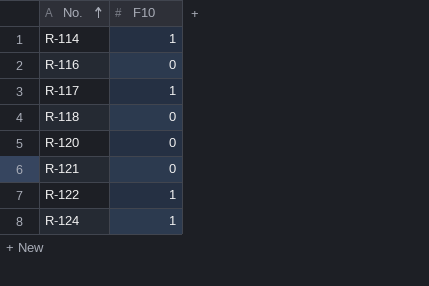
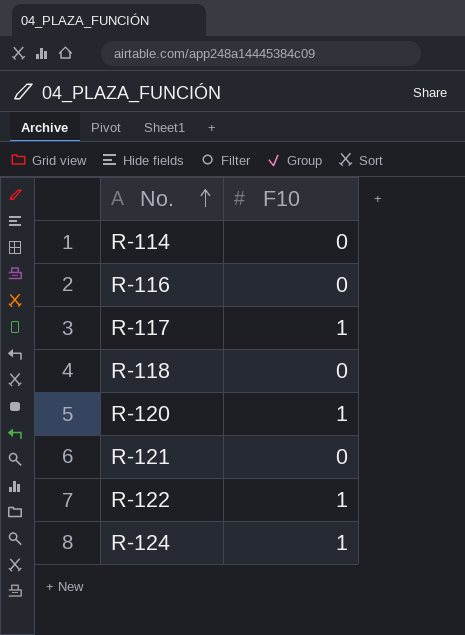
R-114 | F10: 1 -> 0
R-120 | F10: 0 -> 1

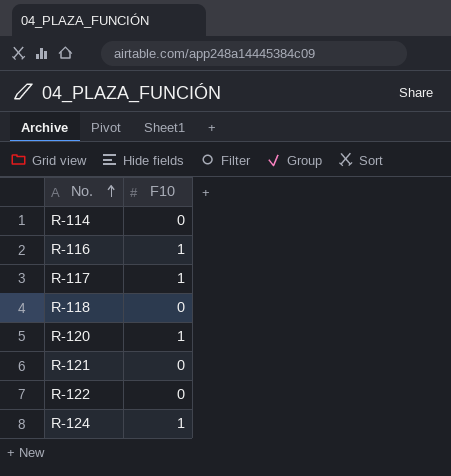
R-116 | F10: 0 -> 1
R-122 | F10: 1 -> 0

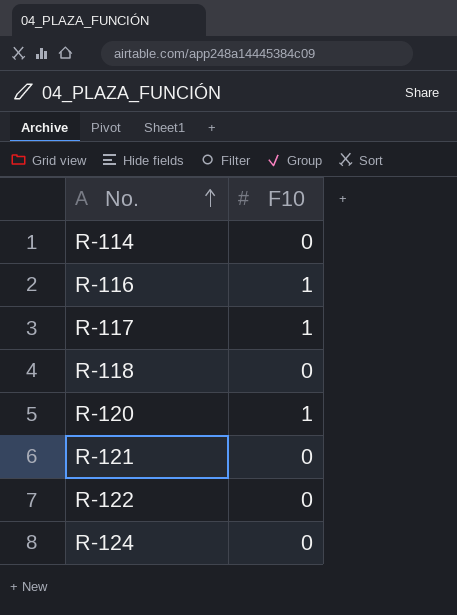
R-124 | F10: 1 -> 0

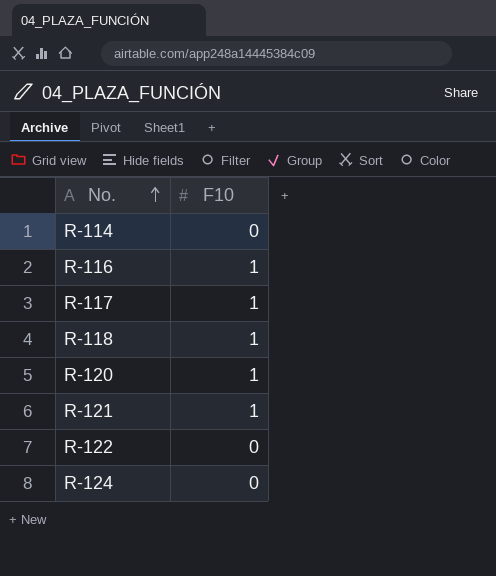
R-118 | F10: 0 -> 1
R-121 | F10: 0 -> 1

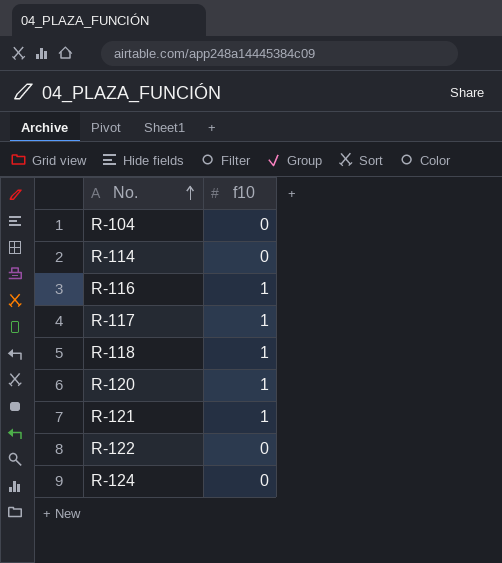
column name: F10 -> f10
row R-104: none -> 0

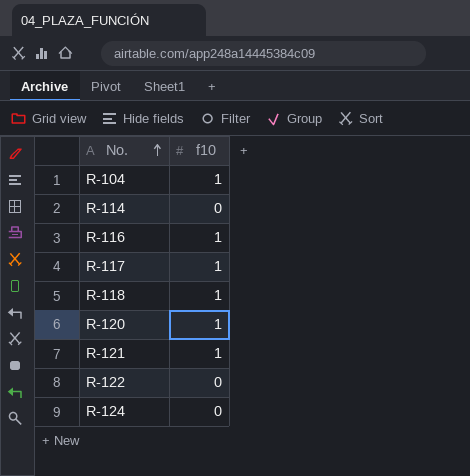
R-104 | f10: 0 -> 1

